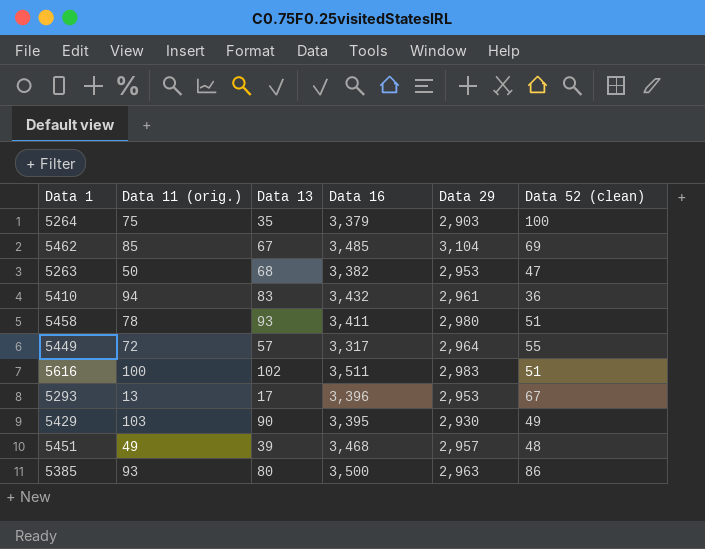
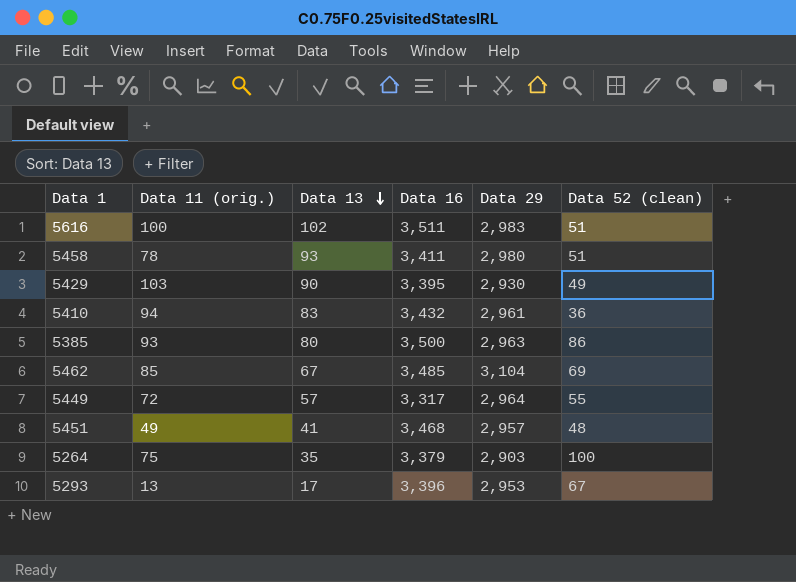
row order: none -> Data 13 descending
row 5263: 50 | 68 | 3,382 | 2,953 | 47 -> none
5451 | Data 13: 39 -> 41

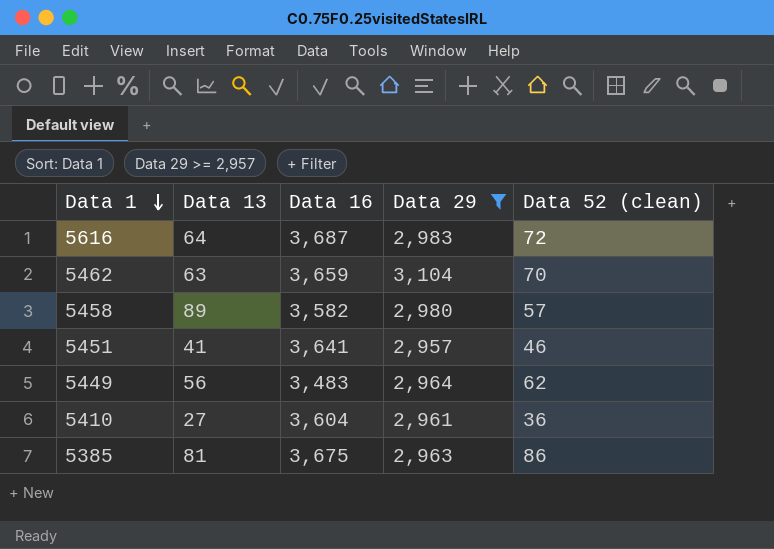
filter: none -> Data 29 >= 2,957
row order: Data 13 descending -> Data 1 descending
column Data 11 (orig.) | position: 2 -> none
5616 | Data 13: 102 -> 64
5616 | Data 16: 3,511 -> 3,687
5616 | Data 52 (clean): 51 -> 72
5462 | Data 13: 67 -> 63
5462 | Data 16: 3,485 -> 3,659
5462 | Data 52 (clean): 69 -> 70
5458 | Data 13: 93 -> 89
5458 | Data 16: 3,411 -> 3,582
5458 | Data 52 (clean): 51 -> 57
5451 | Data 16: 3,468 -> 3,641
5451 | Data 52 (clean): 48 -> 46
5449 | Data 13: 57 -> 56
5449 | Data 16: 3,317 -> 3,483
5449 | Data 52 (clean): 55 -> 62
5410 | Data 13: 83 -> 27
5410 | Data 16: 3,432 -> 3,604
5385 | Data 13: 80 -> 81
5385 | Data 16: 3,500 -> 3,675

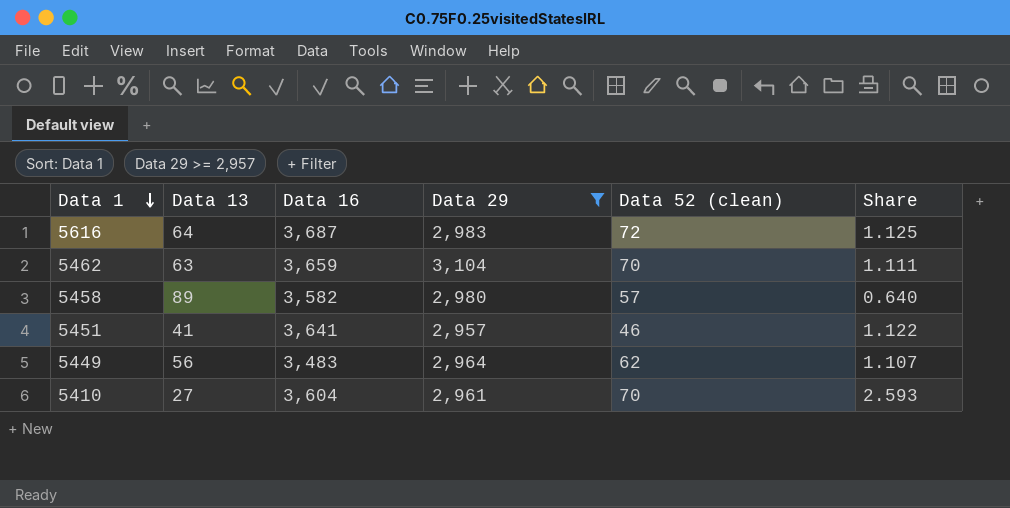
column Share | formula: none -> [Data 52 (clean)] / [Data 13]
row 5385: 81 | 3,675 | 2,963 | 86 -> none
5410 | Data 52 (clean): 36 -> 70

